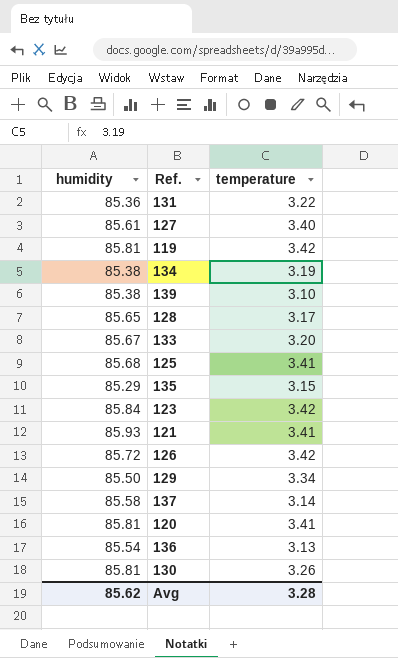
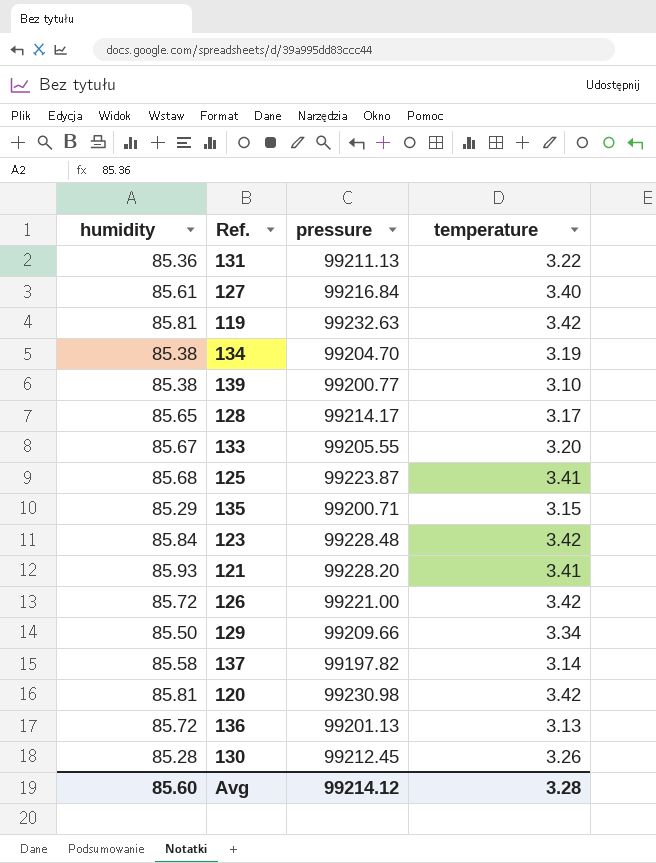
column pressure | position: none -> 3
120 | temperature: 3.41 -> 3.42
136 | humidity: 85.54 -> 85.72
130 | humidity: 85.81 -> 85.28
Avg | humidity: 85.62 -> 85.60

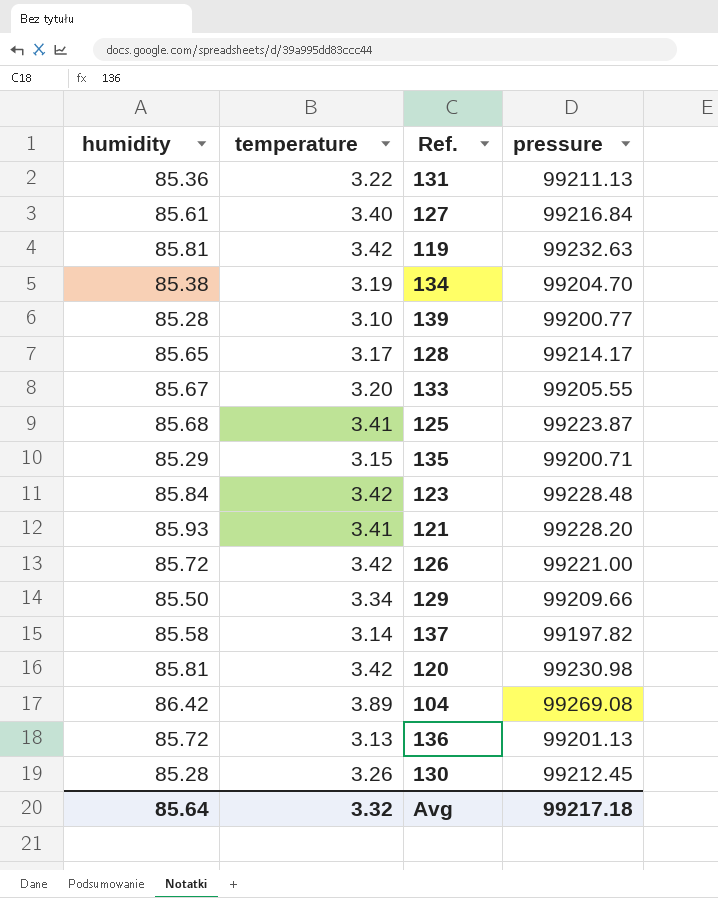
column temperature | position: 4 -> 2
139 | humidity: 85.38 -> 85.28
row 104: none -> 86.42 | 3.89 | 99269.08
Avg | humidity: 85.60 -> 85.64
Avg | temperature: 3.28 -> 3.32
Avg | pressure: 99214.12 -> 99217.18

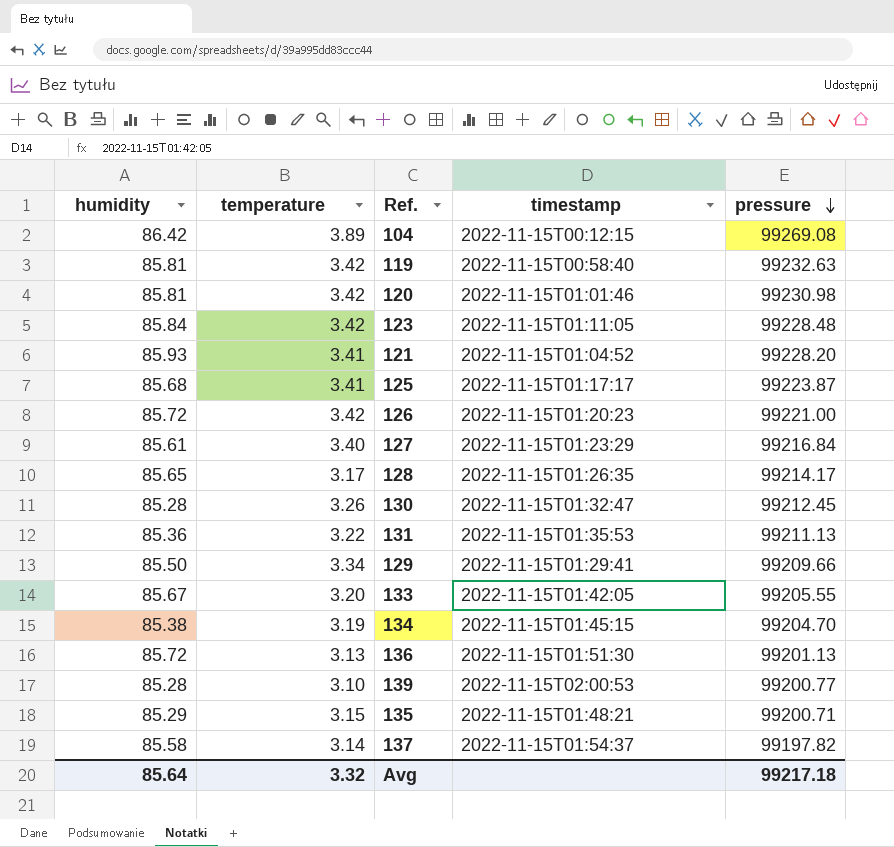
row order: none -> pressure descending
column timestamp | position: none -> 4

